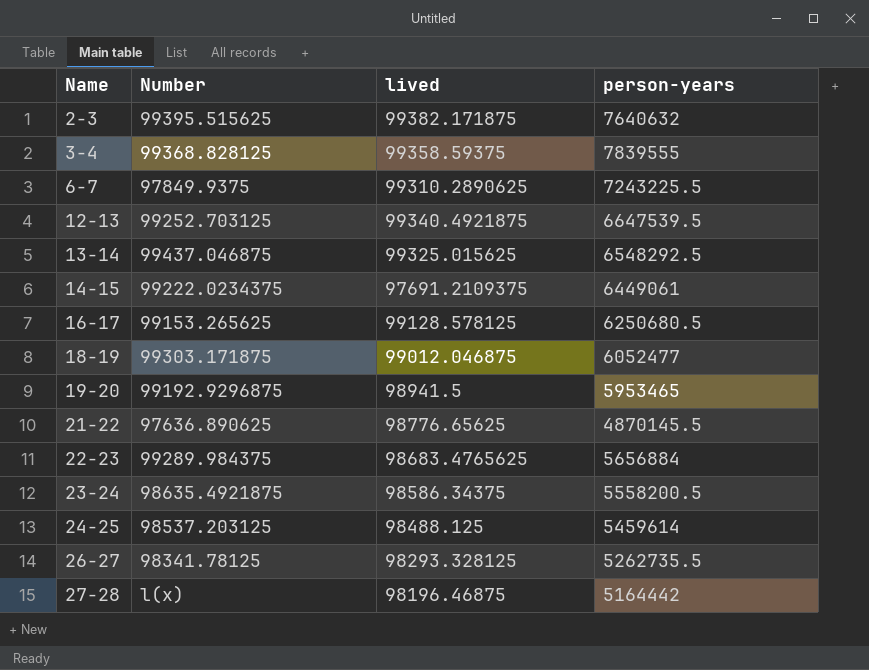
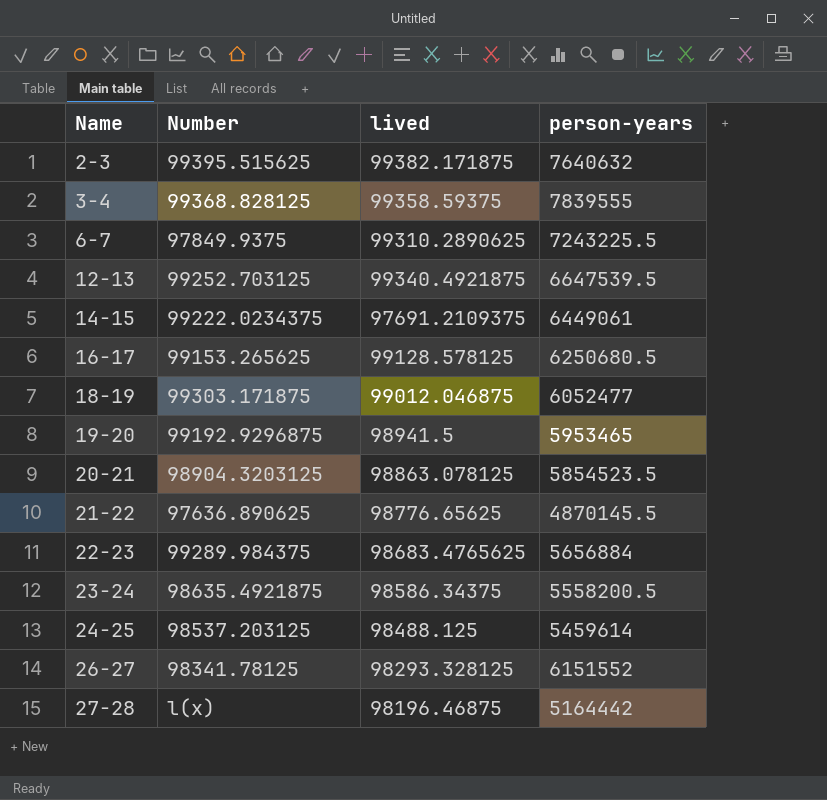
row 13-14: 99437.046875 | 99325.015625 | 6548292.5 -> none
row 20-21: none -> 98904.3203125 | 98863.078125 | 5854523.5
26-27 | person-years: 5262735.5 -> 6151552

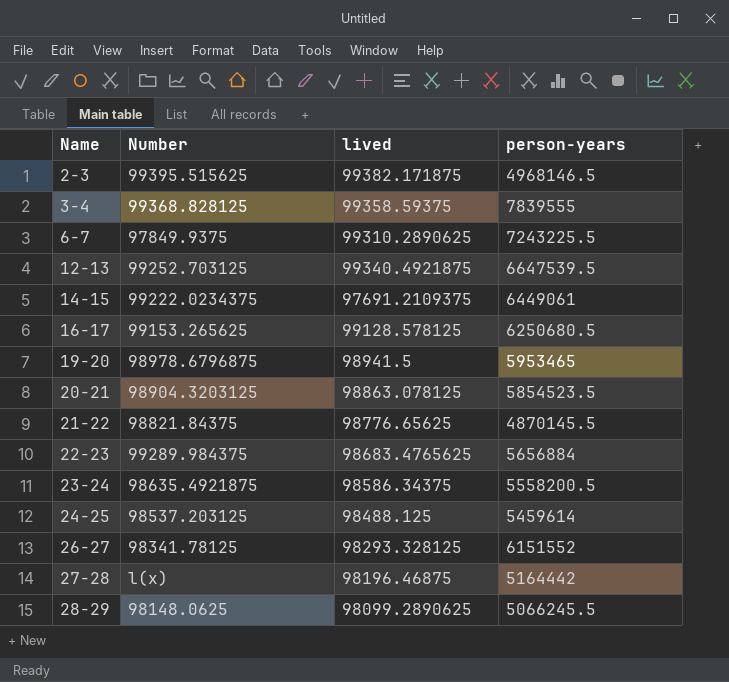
row 18-19: 99303.171875 | 99012.046875 | 6052477 -> none
2-3 | person-years: 7640632 -> 4968146.5
19-20 | Number: 99192.9296875 -> 98978.6796875
21-22 | Number: 97636.890625 -> 98821.84375
row 28-29: none -> 98148.0625 | 98099.2890625 | 5066245.5

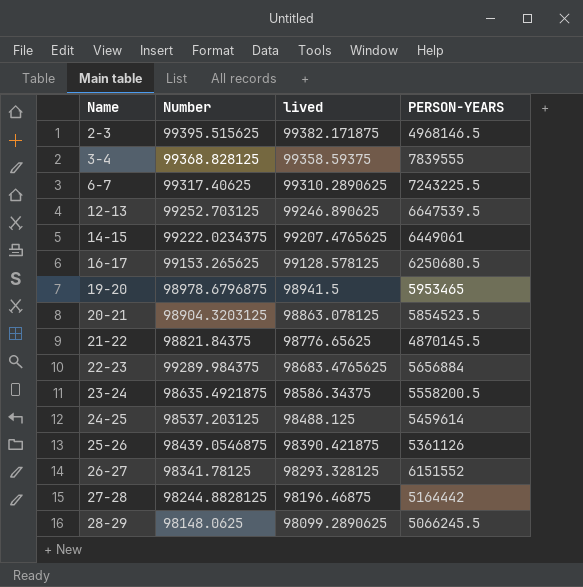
column name: person-years -> PERSON-YEARS
6-7 | Number: 97849.9375 -> 99317.40625
12-13 | lived: 99340.4921875 -> 99246.890625
14-15 | lived: 97691.2109375 -> 99207.4765625
row 25-26: none -> 98439.0546875 | 98390.421875 | 5361126
27-28 | Number: l(x) -> 98244.8828125

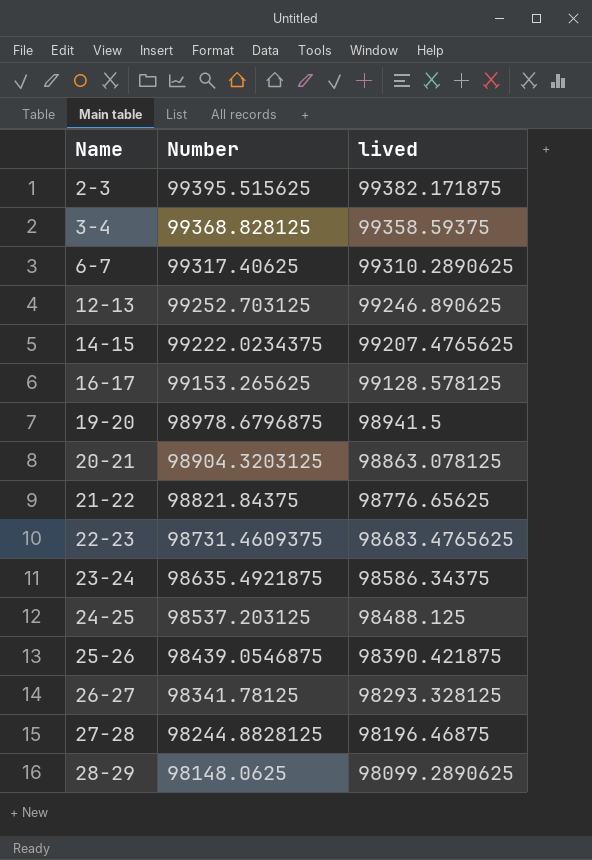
column PERSON-YEARS | position: 4 -> none
22-23 | Number: 99289.984375 -> 98731.4609375

